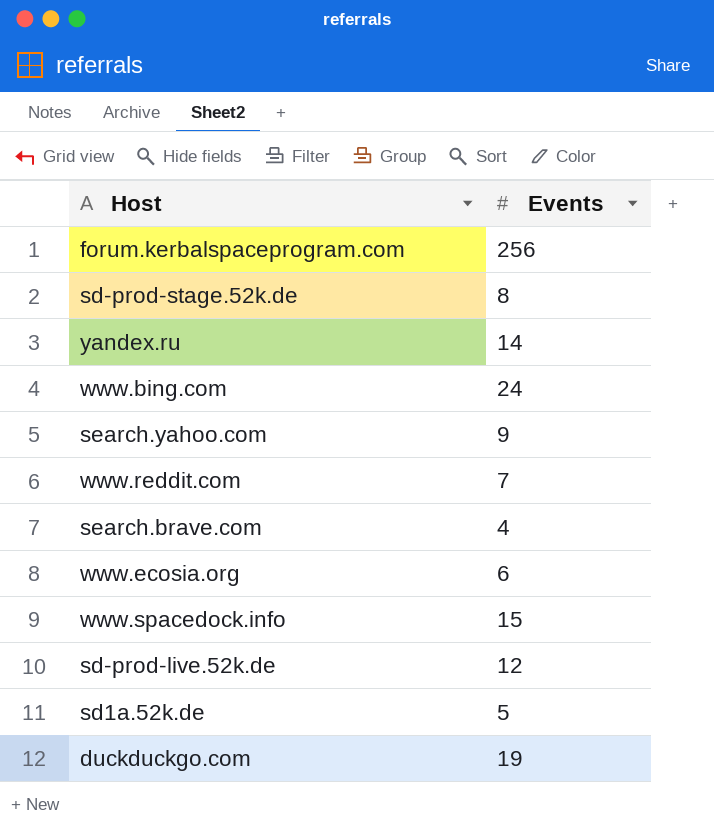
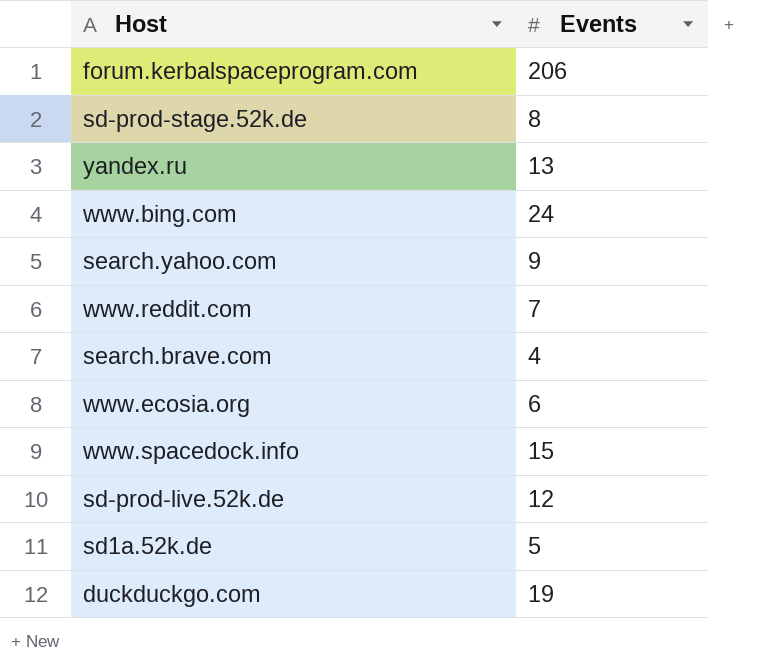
forum.kerbalspaceprogram.com | Events: 256 -> 206
yandex.ru | Events: 14 -> 13

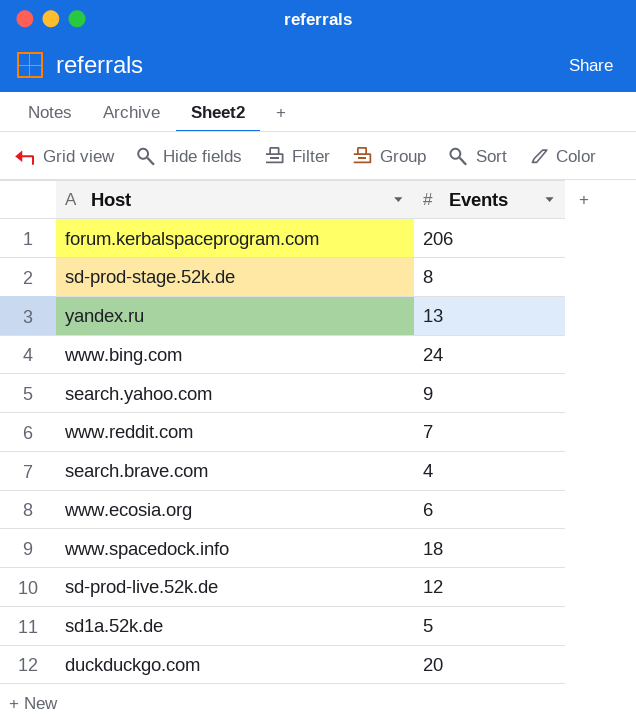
www.spacedock.info | Events: 15 -> 18
duckduckgo.com | Events: 19 -> 20

